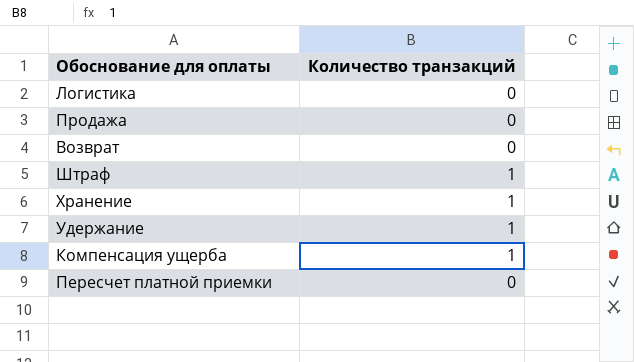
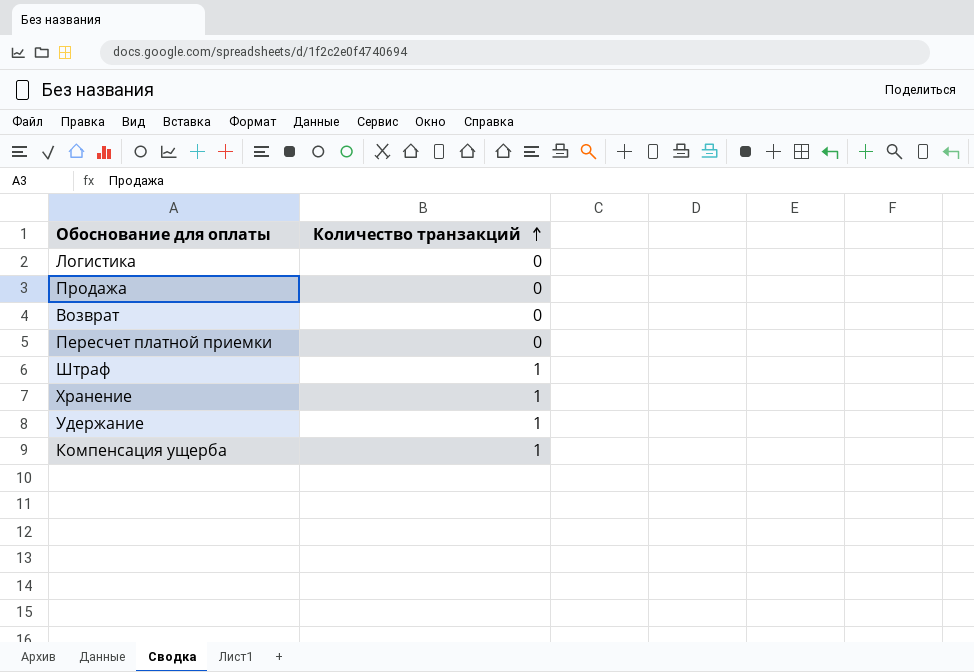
row order: none -> Количество транзакций ascending

